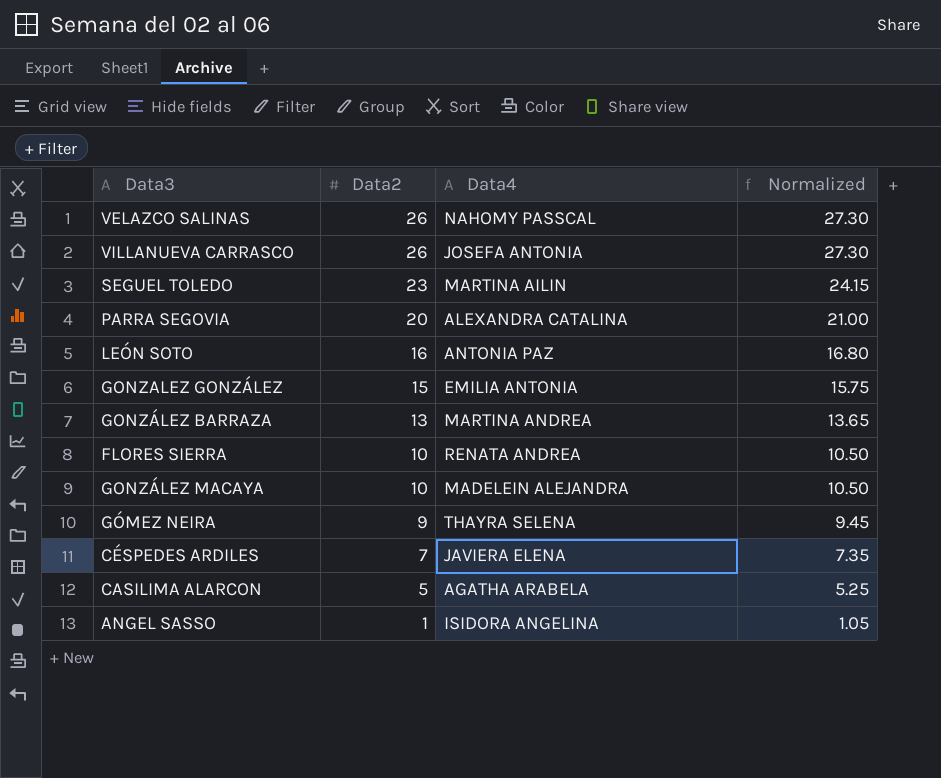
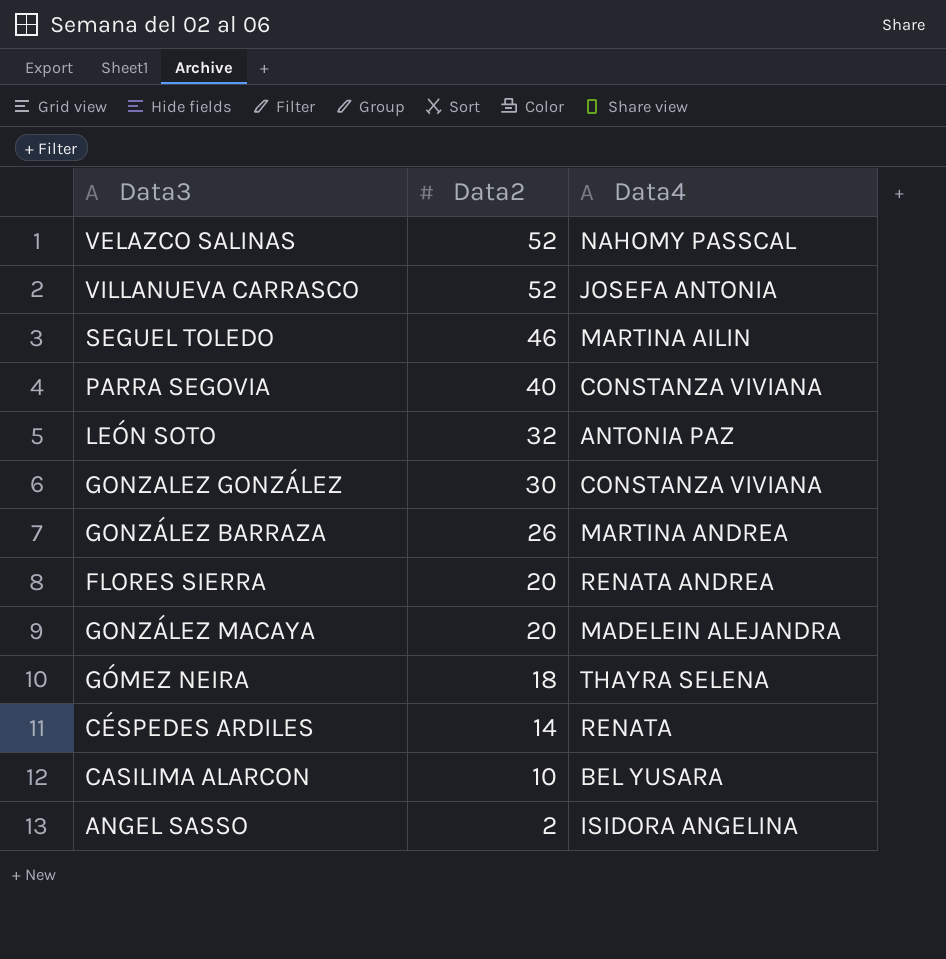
column Normalized | formula: [Data2] * 1.05 -> none
VELAZCO SALINAS | Data2: 26 -> 52
VILLANUEVA CARRASCO | Data2: 26 -> 52
SEGUEL TOLEDO | Data2: 23 -> 46
PARRA SEGOVIA | Data2: 20 -> 40
PARRA SEGOVIA | Data4: ALEXANDRA CATALINA -> CONSTANZA VIVIANA
LEÓN SOTO | Data2: 16 -> 32
GONZALEZ GONZÁLEZ | Data2: 15 -> 30
GONZALEZ GONZÁLEZ | Data4: EMILIA ANTONIA -> CONSTANZA VIVIANA
GONZÁLEZ BARRAZA | Data2: 13 -> 26
FLORES SIERRA | Data2: 10 -> 20
GONZÁLEZ MACAYA | Data2: 10 -> 20
GÓMEZ NEIRA | Data2: 9 -> 18
CÉSPEDES ARDILES | Data2: 7 -> 14
CÉSPEDES ARDILES | Data4: JAVIERA ELENA -> RENATA
CASILIMA ALARCON | Data2: 5 -> 10
CASILIMA ALARCON | Data4: AGATHA ARABELA -> BEL YUSARA
ANGEL SASSO | Data2: 1 -> 2

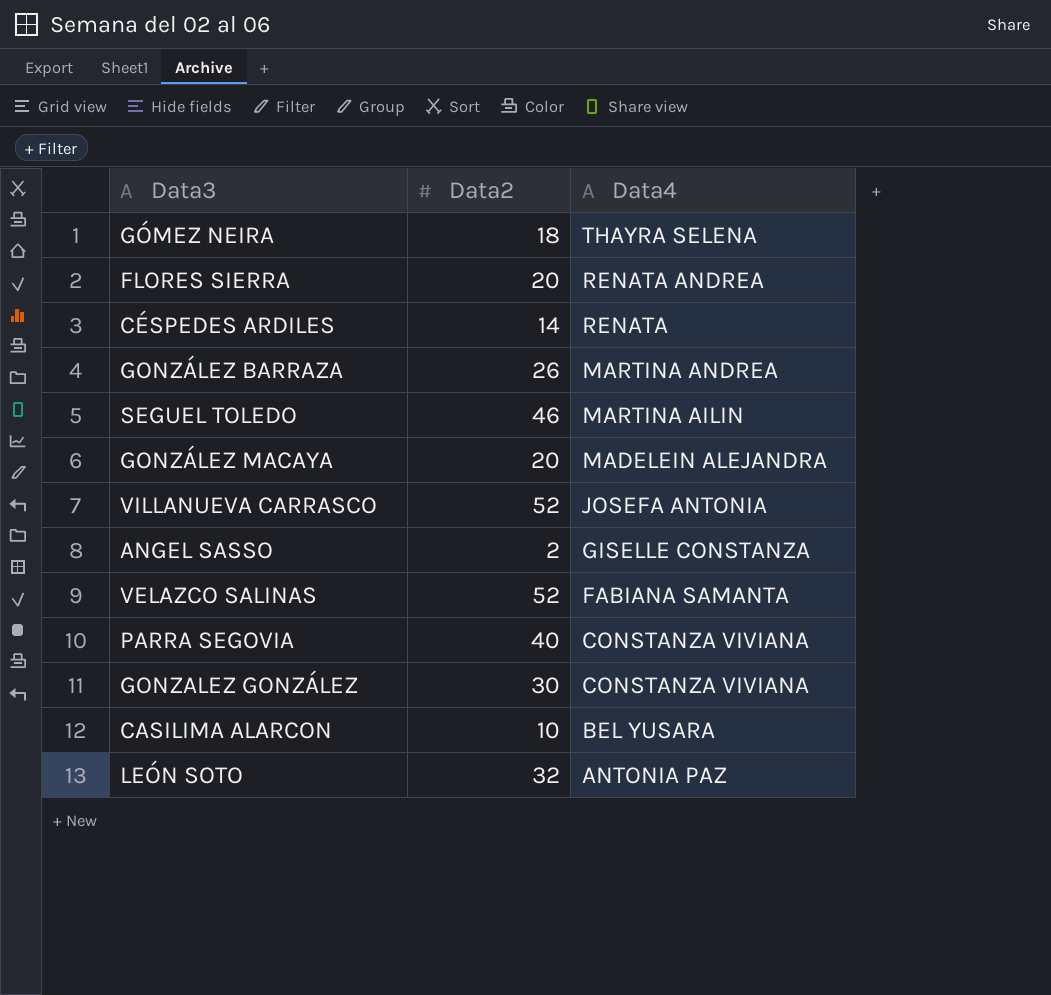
row order: Data2 descending -> Data4 descending
ANGEL SASSO | Data4: ISIDORA ANGELINA -> GISELLE CONSTANZA
VELAZCO SALINAS | Data4: NAHOMY PASSCAL -> FABIANA SAMANTA

